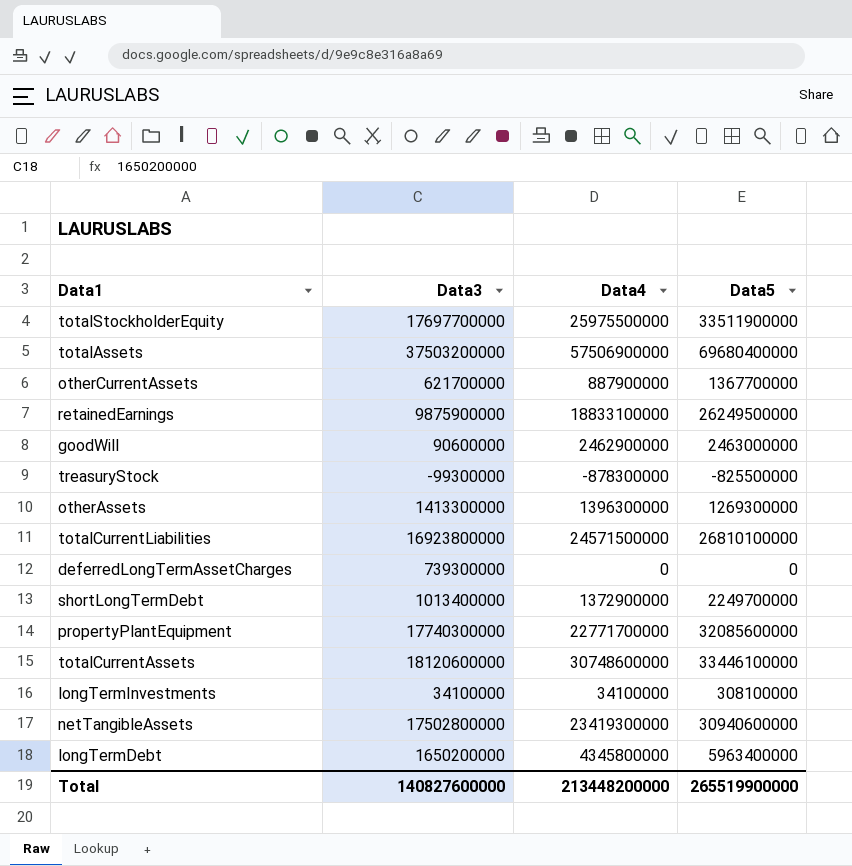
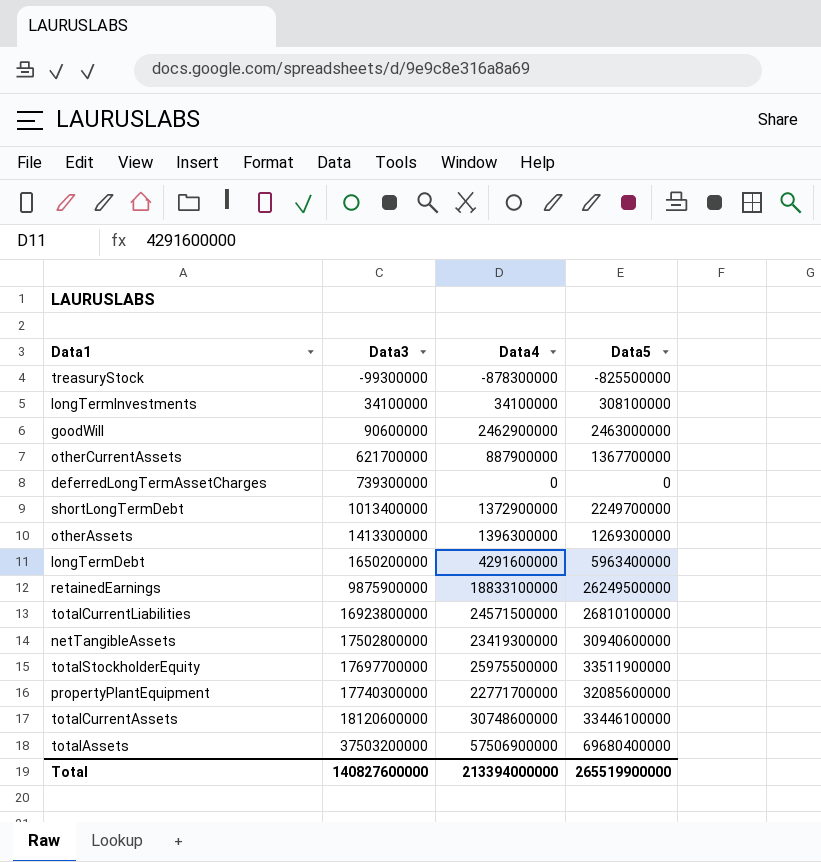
row order: none -> Data3 ascending
longTermDebt | Data4: 4345800000 -> 4291600000
Total | Data4: 213448200000 -> 213394000000

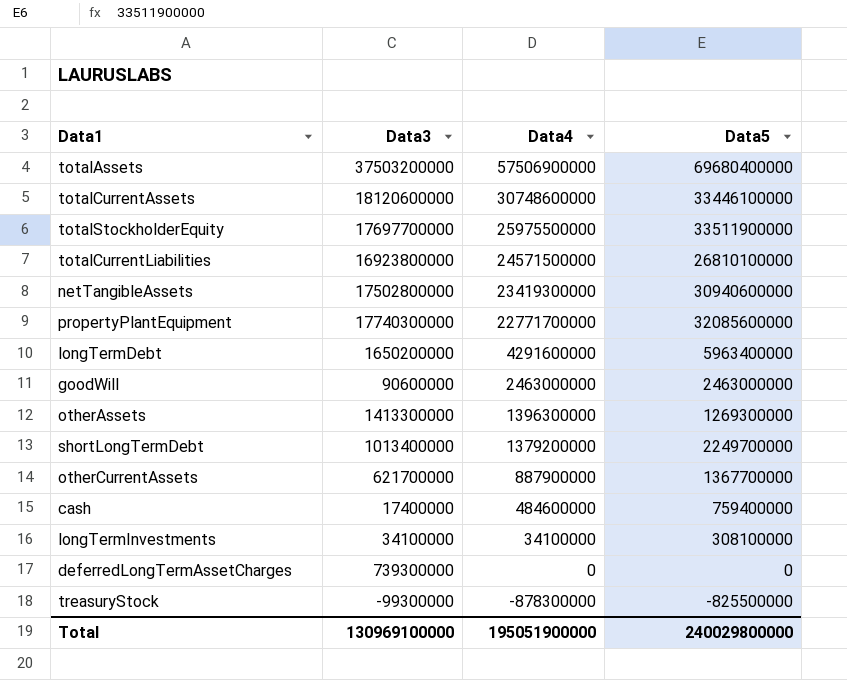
row order: Data3 ascending -> Data4 descending
row retainedEarnings: 9875900000 | 18833100000 | 26249500000 -> none
goodWill | Data4: 2462900000 -> 2463000000
shortLongTermDebt | Data4: 1372900000 -> 1379200000
row cash: none -> 17400000 | 484600000 | 759400000
Total | Data3: 140827600000 -> 130969100000
Total | Data4: 213394000000 -> 195051900000
Total | Data5: 265519900000 -> 240029800000

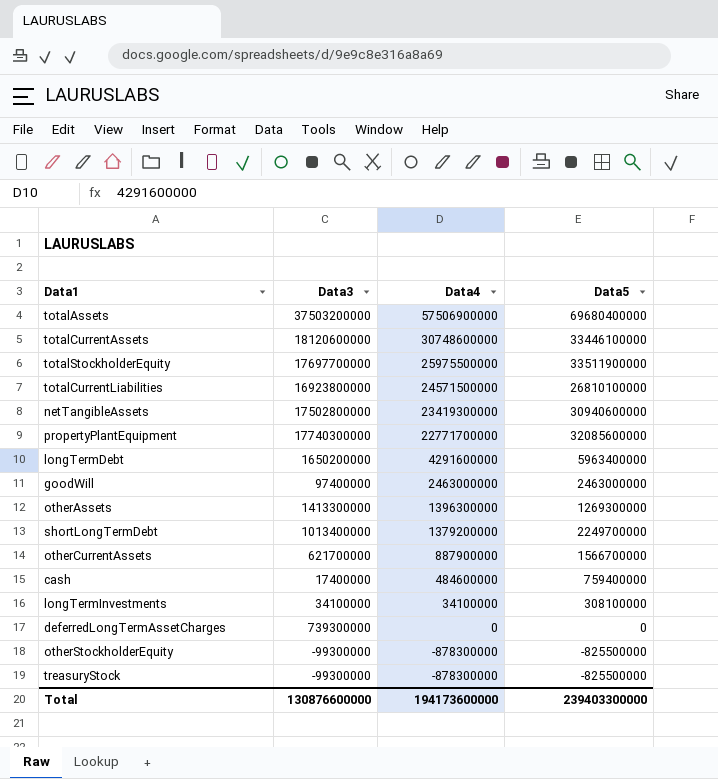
goodWill | Data3: 90600000 -> 97400000
otherCurrentAssets | Data5: 1367700000 -> 1566700000
row otherStockholderEquity: none -> -99300000 | -878300000 | -825500000
Total | Data3: 130969100000 -> 130876600000
Total | Data4: 195051900000 -> 194173600000
Total | Data5: 240029800000 -> 239403300000

